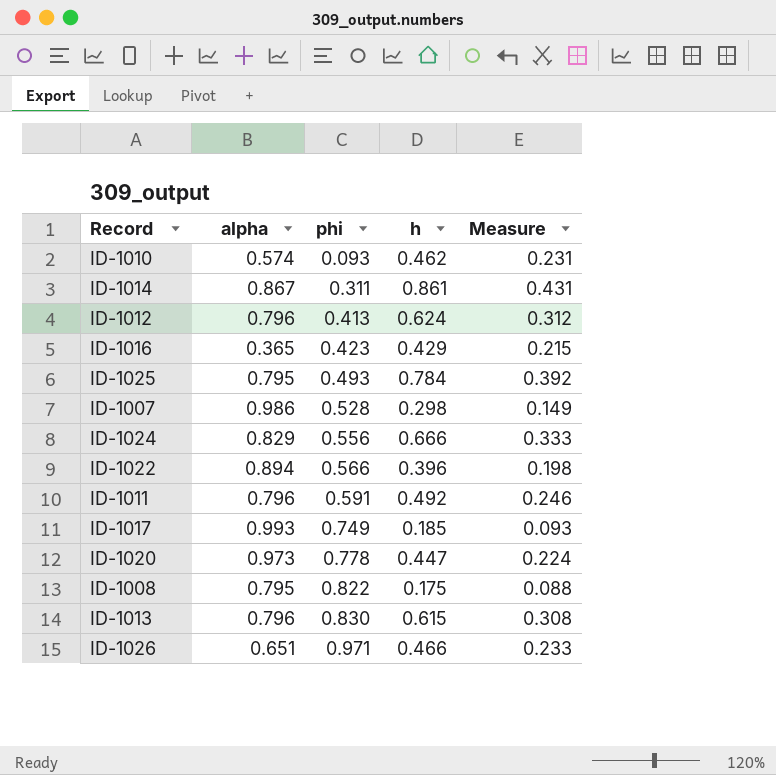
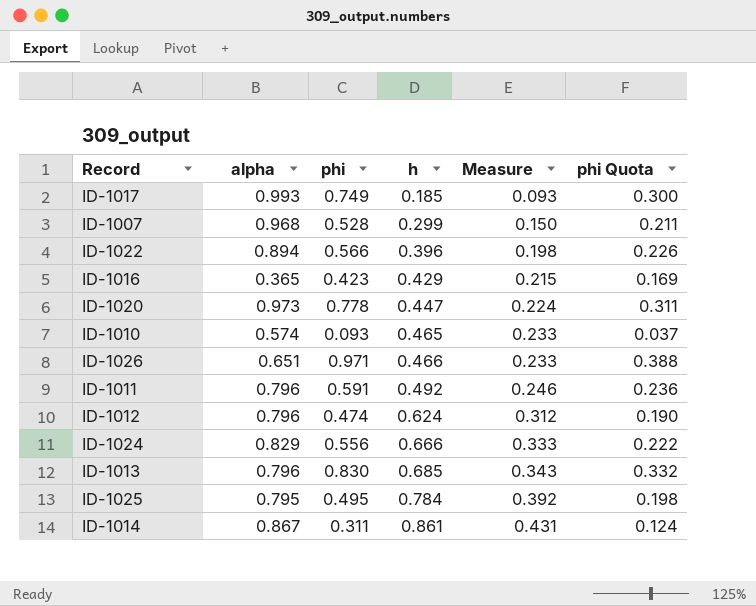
row order: phi ascending -> h ascending
column phi Quota | formula: none -> [phi] * 0.4
row ID-1008: 0.795 | 0.822 | 0.175 | 0.088 -> none
ID-1007 | alpha: 0.986 -> 0.968
ID-1007 | h: 0.298 -> 0.299
ID-1007 | Measure: 0.149 -> 0.150
ID-1010 | h: 0.462 -> 0.465
ID-1010 | Measure: 0.231 -> 0.233
ID-1012 | phi: 0.413 -> 0.474
ID-1013 | h: 0.615 -> 0.685
ID-1013 | Measure: 0.308 -> 0.343
ID-1025 | phi: 0.493 -> 0.495

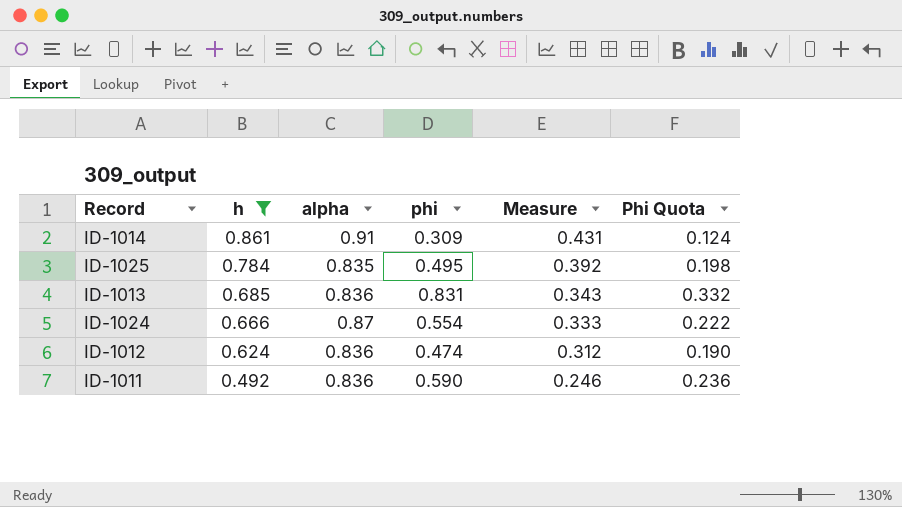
filter: none -> h >= 0.492
row order: h ascending -> h descending
column h | position: 4 -> 2
column name: phi Quota -> Phi Quota
ID-1014 | alpha: 0.867 -> 0.91
ID-1014 | phi: 0.311 -> 0.309
ID-1025 | alpha: 0.795 -> 0.835
ID-1013 | alpha: 0.796 -> 0.836
ID-1013 | phi: 0.830 -> 0.831
ID-1024 | alpha: 0.829 -> 0.87
ID-1024 | phi: 0.556 -> 0.554
ID-1012 | alpha: 0.796 -> 0.836
ID-1011 | alpha: 0.796 -> 0.836
ID-1011 | phi: 0.591 -> 0.590

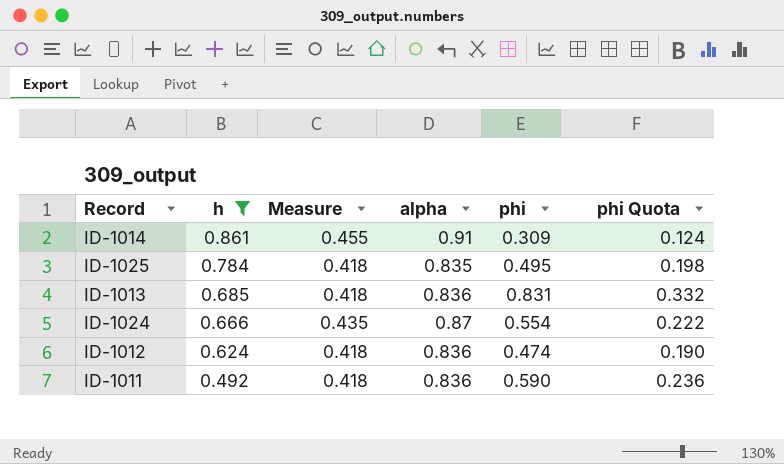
column Measure | formula: [h] * 0.5 -> [alpha] * 0.5
column Measure | position: 5 -> 3
column name: Phi Quota -> phi Quota

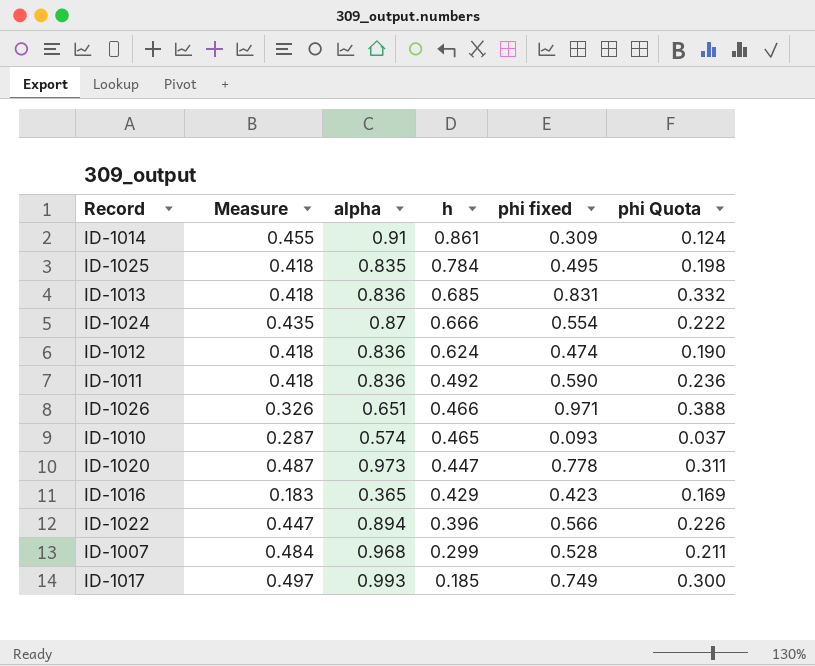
filter: h >= 0.492 -> none
column h | position: 2 -> 4
column name: phi -> phi fixed

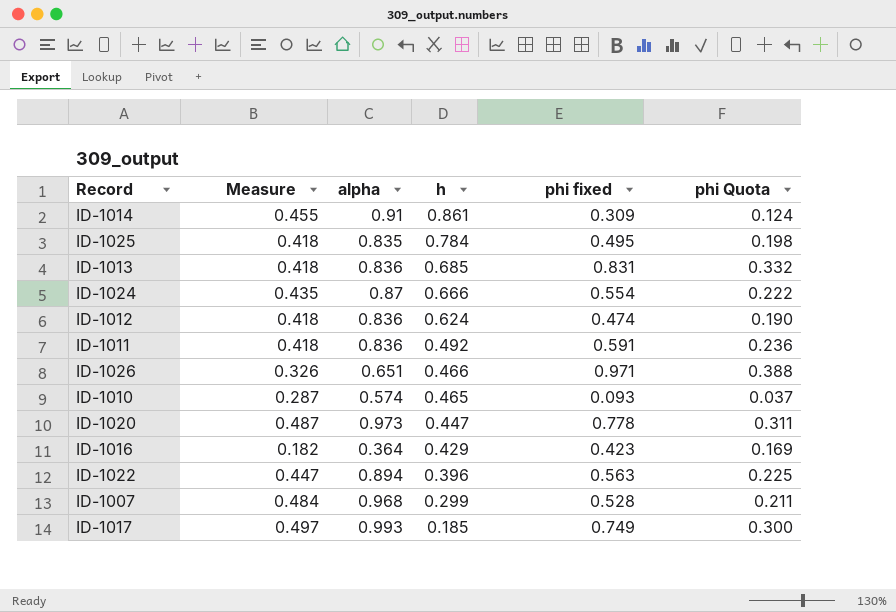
ID-1011 | phi fixed: 0.590 -> 0.591
ID-1016 | Measure: 0.183 -> 0.182
ID-1016 | alpha: 0.365 -> 0.364
ID-1022 | phi fixed: 0.566 -> 0.563
ID-1022 | phi Quota: 0.226 -> 0.225

